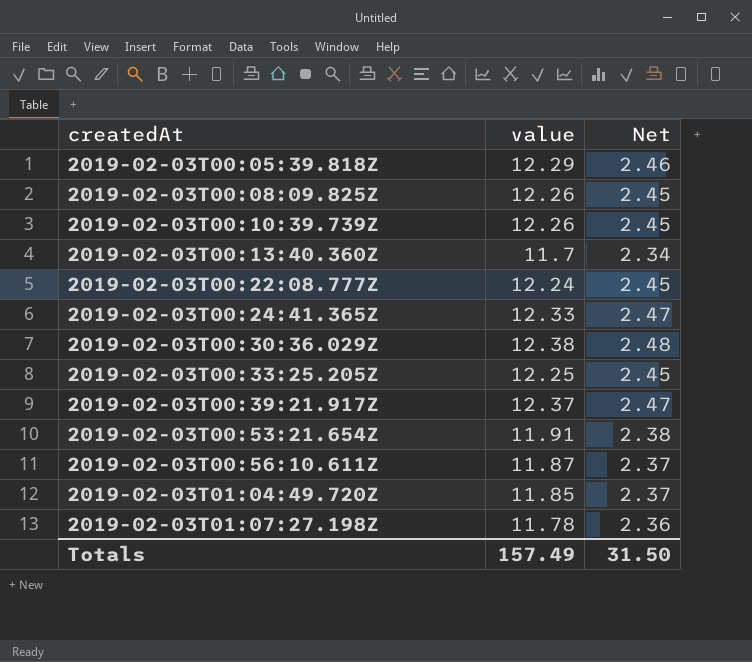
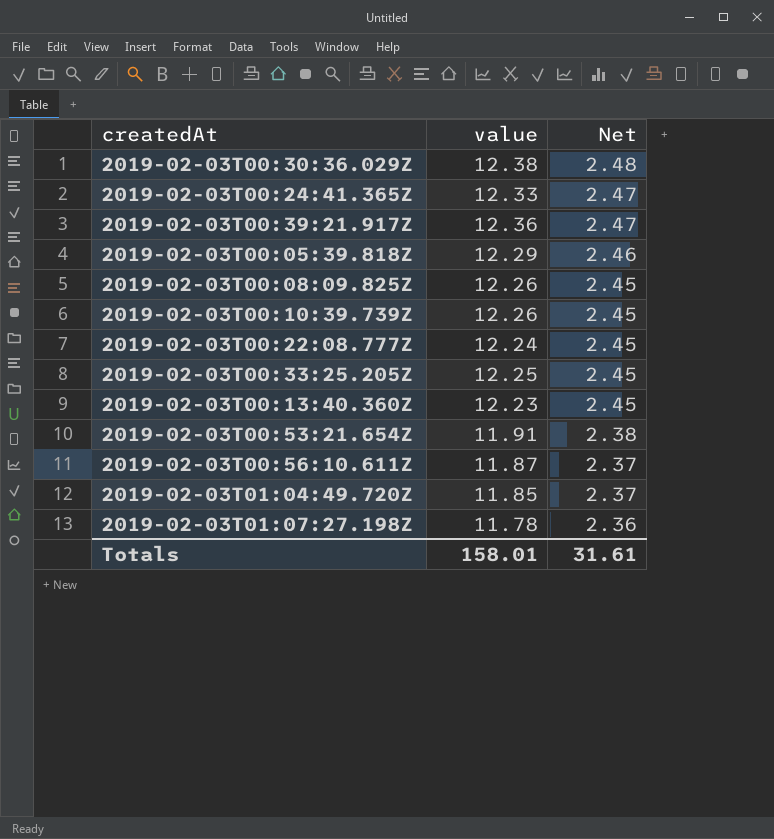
row order: createdAt ascending -> Net descending
2019-02-03T00:39:21.917Z | value: 12.37 -> 12.36
2019-02-03T00:13:40.360Z | value: 11.7 -> 12.23
2019-02-03T00:13:40.360Z | Net: 2.34 -> 2.45
Totals | value: 157.49 -> 158.01
Totals | Net: 31.50 -> 31.61

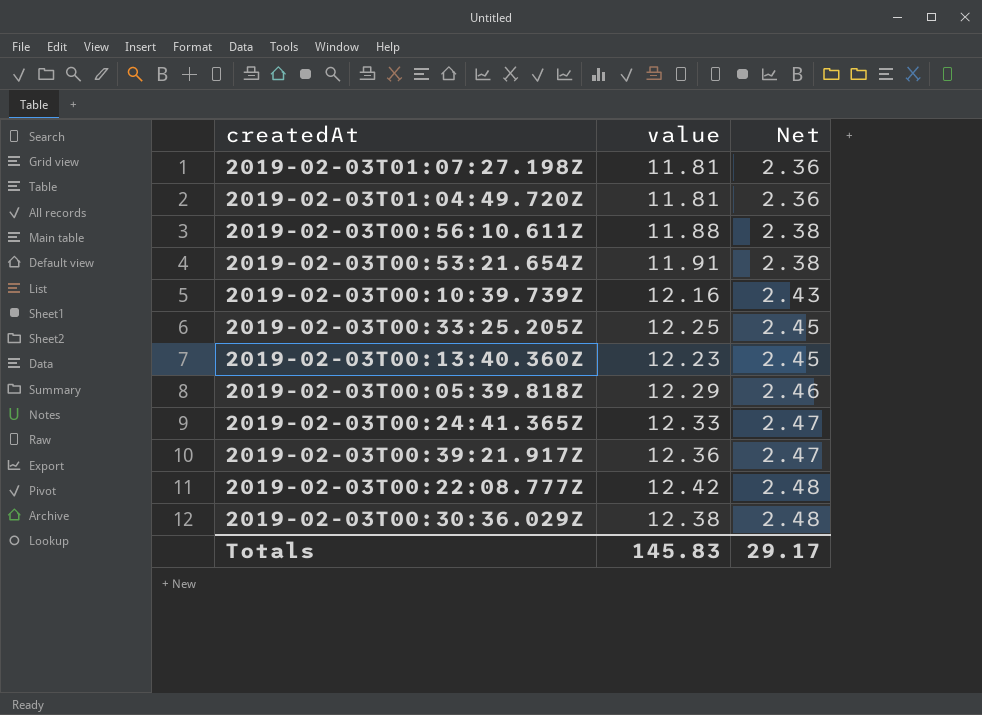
row order: Net descending -> Net ascending
row 2019-02-03T00:08:09.825Z: 12.26 | 2.45 -> none
2019-02-03T01:07:27.198Z | value: 11.78 -> 11.81
2019-02-03T01:04:49.720Z | value: 11.85 -> 11.81
2019-02-03T01:04:49.720Z | Net: 2.37 -> 2.36
2019-02-03T00:56:10.611Z | value: 11.87 -> 11.88
2019-02-03T00:56:10.611Z | Net: 2.37 -> 2.38
2019-02-03T00:10:39.739Z | value: 12.26 -> 12.16
2019-02-03T00:10:39.739Z | Net: 2.45 -> 2.43
2019-02-03T00:22:08.777Z | value: 12.24 -> 12.42
2019-02-03T00:22:08.777Z | Net: 2.45 -> 2.48
Totals | value: 158.01 -> 145.83
Totals | Net: 31.61 -> 29.17

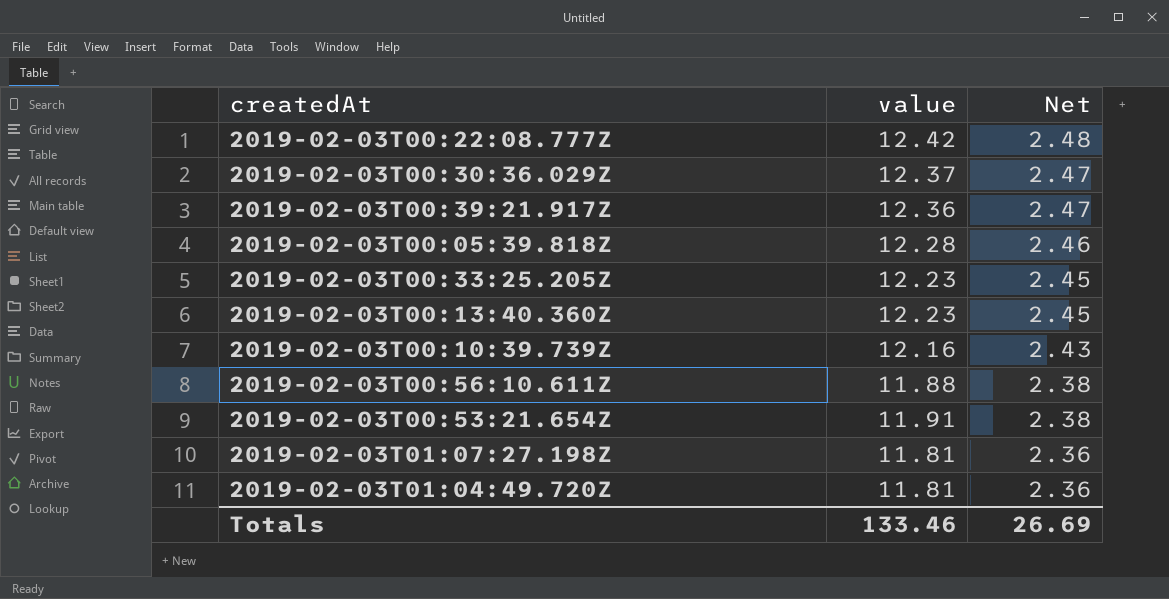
row order: Net ascending -> Net descending
row 2019-02-03T00:24:41.365Z: 12.33 | 2.47 -> none
2019-02-03T00:30:36.029Z | value: 12.38 -> 12.37
2019-02-03T00:30:36.029Z | Net: 2.48 -> 2.47
2019-02-03T00:05:39.818Z | value: 12.29 -> 12.28
2019-02-03T00:33:25.205Z | value: 12.25 -> 12.23
Totals | value: 145.83 -> 133.46
Totals | Net: 29.17 -> 26.69

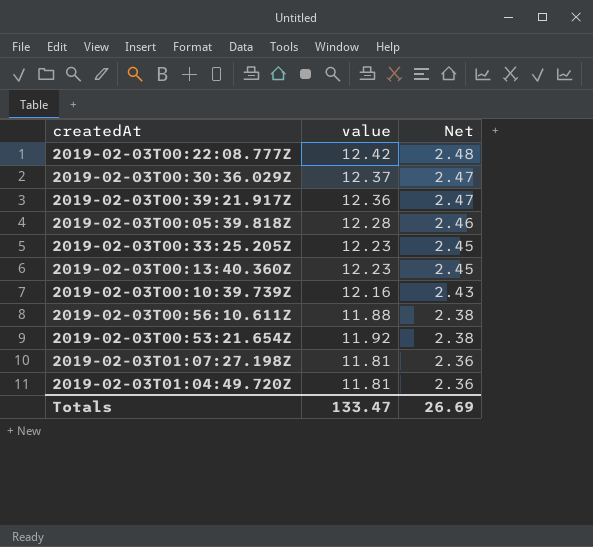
2019-02-03T00:53:21.654Z | value: 11.91 -> 11.92
Totals | value: 133.46 -> 133.47

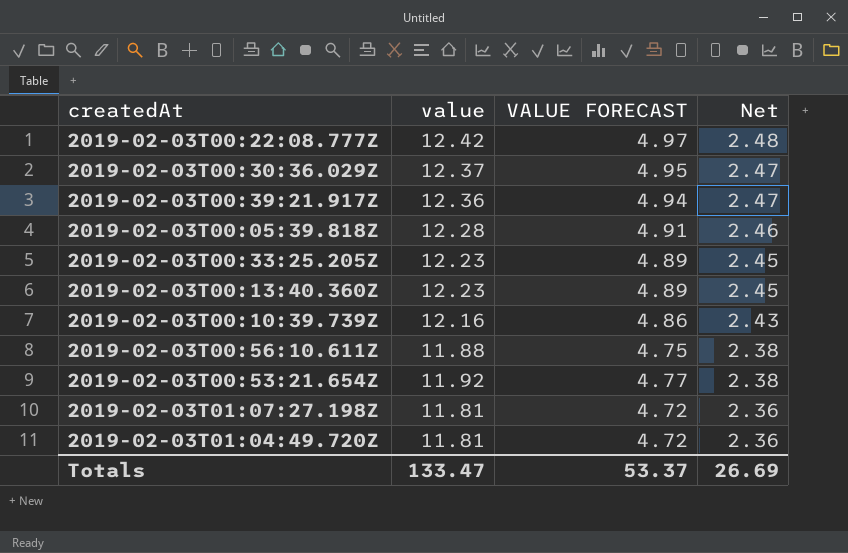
column VALUE FORECAST | formula: none -> [value] * 0.4

